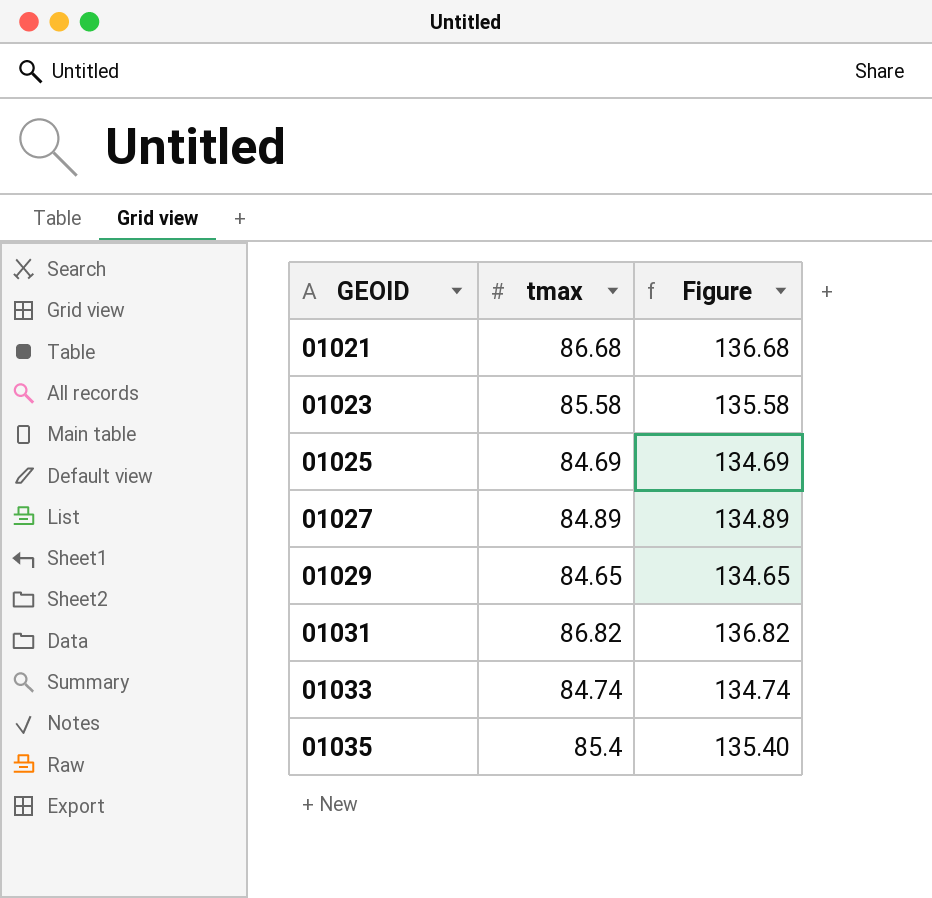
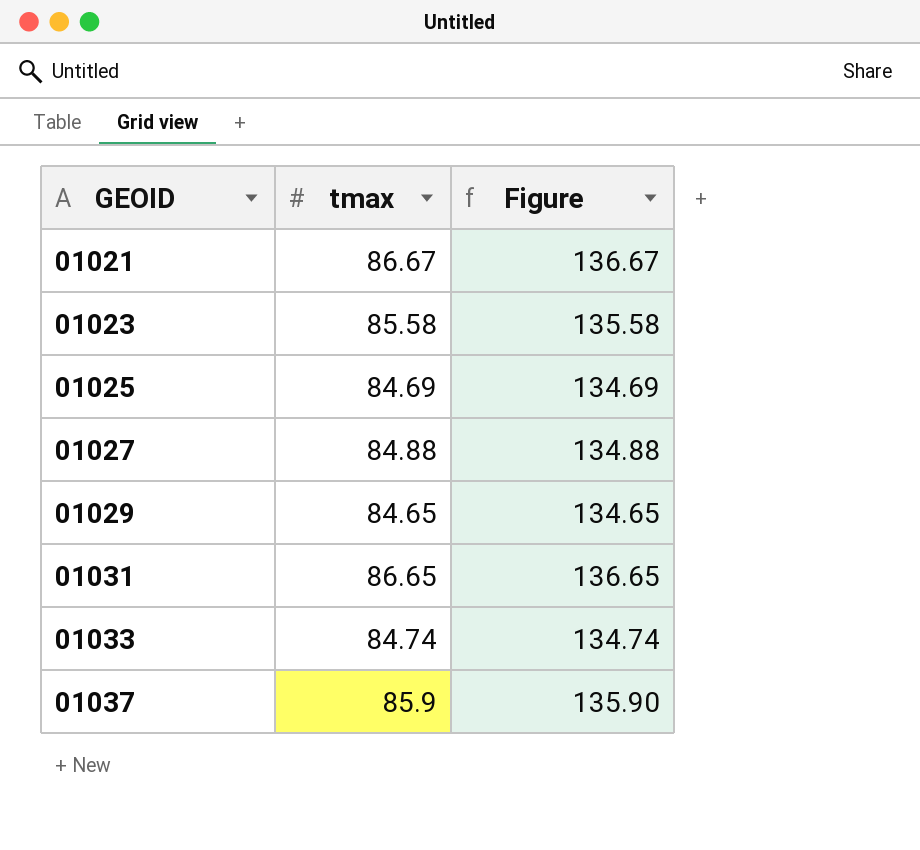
row 01035: 85.4 | 135.40 -> none
01021 | tmax: 86.68 -> 86.67
01021 | Figure: 136.68 -> 136.67
01027 | tmax: 84.89 -> 84.88
01027 | Figure: 134.89 -> 134.88
01031 | tmax: 86.82 -> 86.65
01031 | Figure: 136.82 -> 136.65
row 01037: none -> 85.9 | 135.90

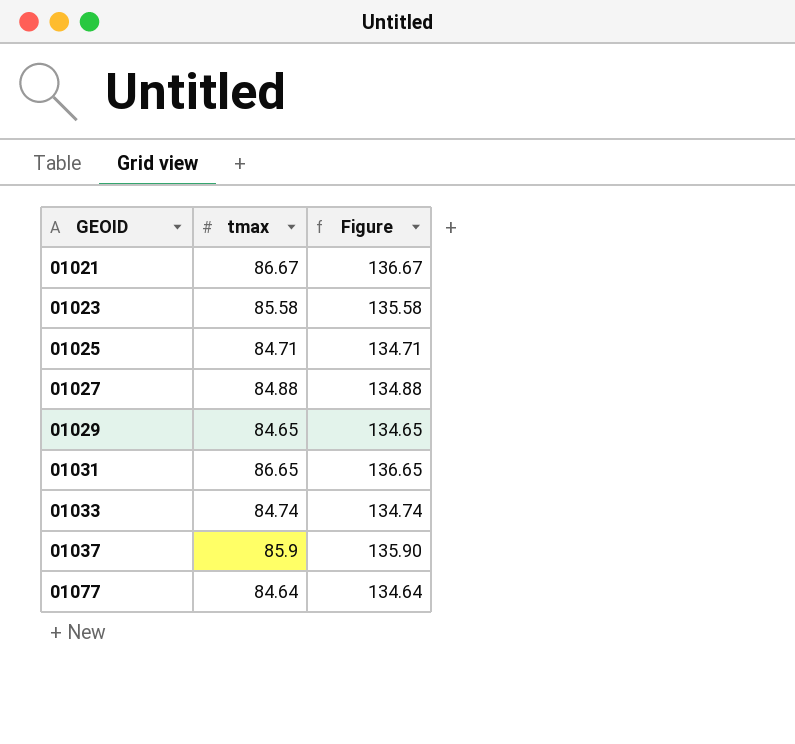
01025 | tmax: 84.69 -> 84.71
01025 | Figure: 134.69 -> 134.71
row 01077: none -> 84.64 | 134.64

